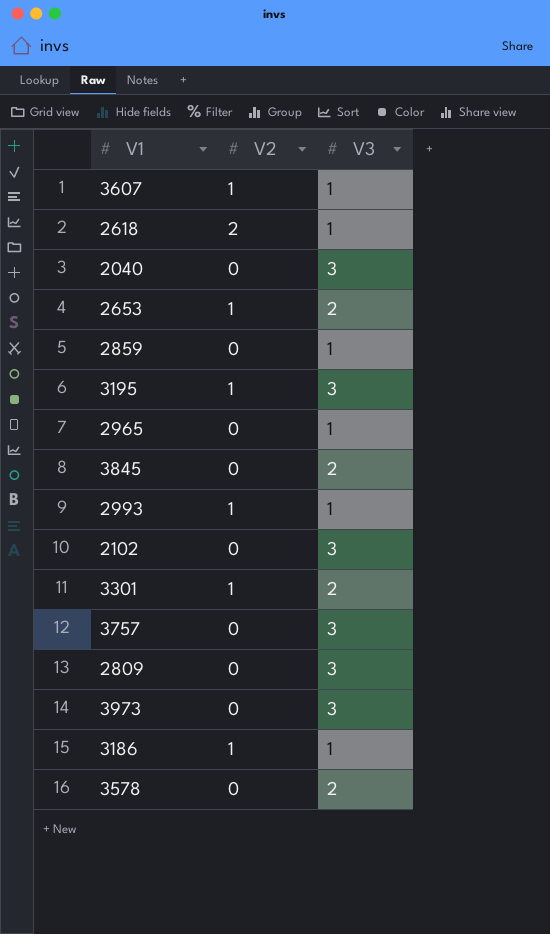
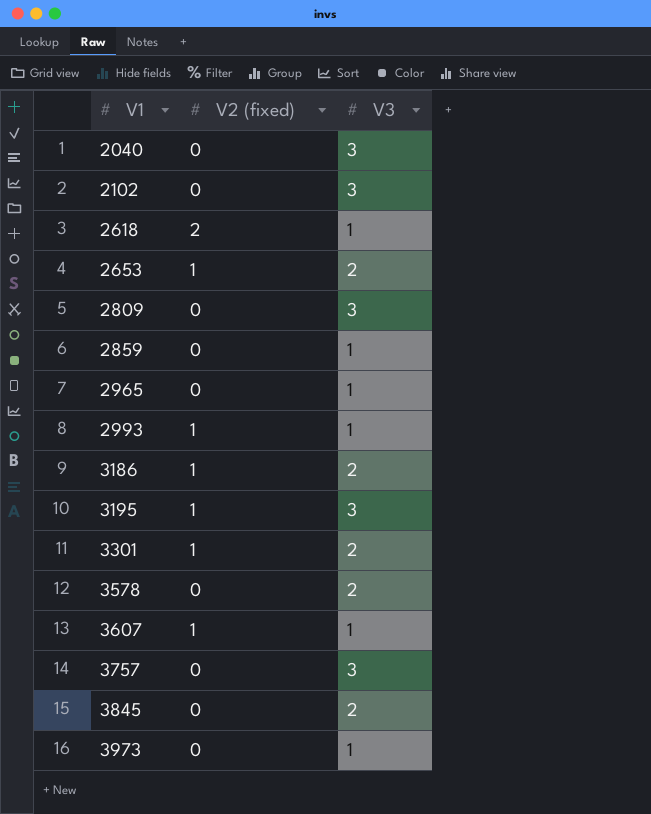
row order: none -> V1 ascending
column name: V2 -> V2 (fixed)
3186 | V3: 1 -> 2
3973 | V3: 3 -> 1

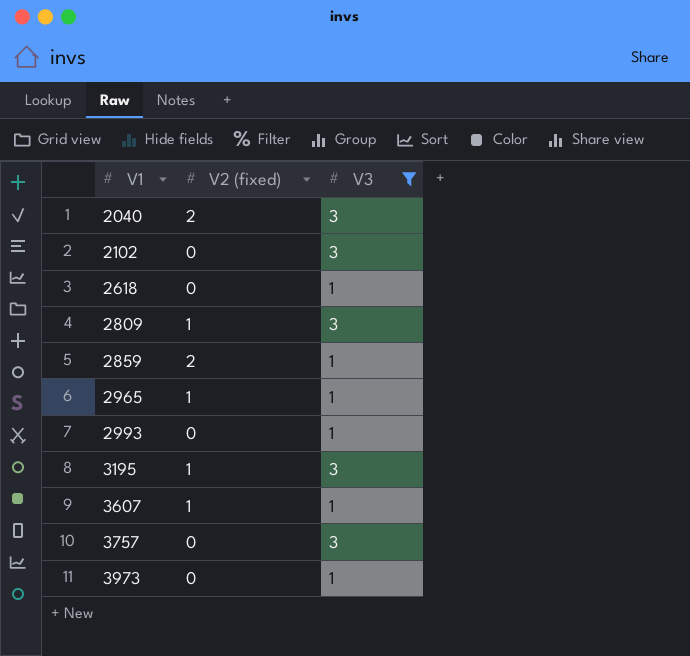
filter: none -> V3 != 2
2040 | V2 (fixed): 0 -> 2
2618 | V2 (fixed): 2 -> 0
2809 | V2 (fixed): 0 -> 1
2859 | V2 (fixed): 0 -> 2
2965 | V2 (fixed): 0 -> 1
2993 | V2 (fixed): 1 -> 0

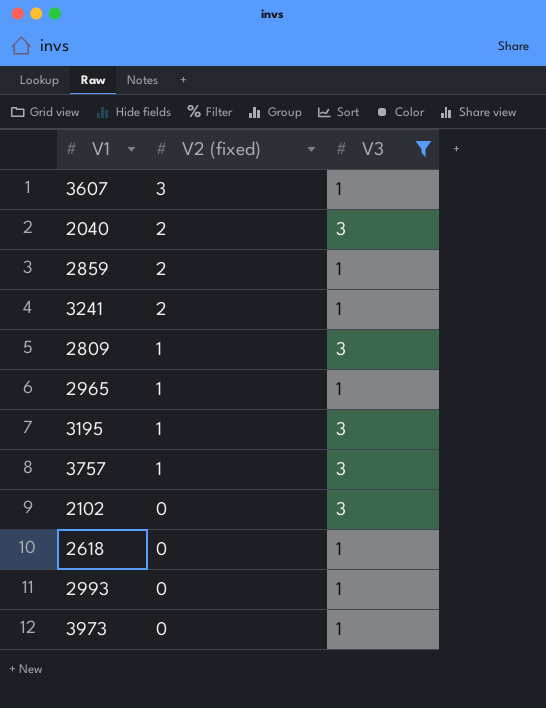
row order: V1 ascending -> V2 (fixed) descending
3607 | V2 (fixed): 1 -> 3
row 3241: none -> 2 | 1
3757 | V2 (fixed): 0 -> 1

